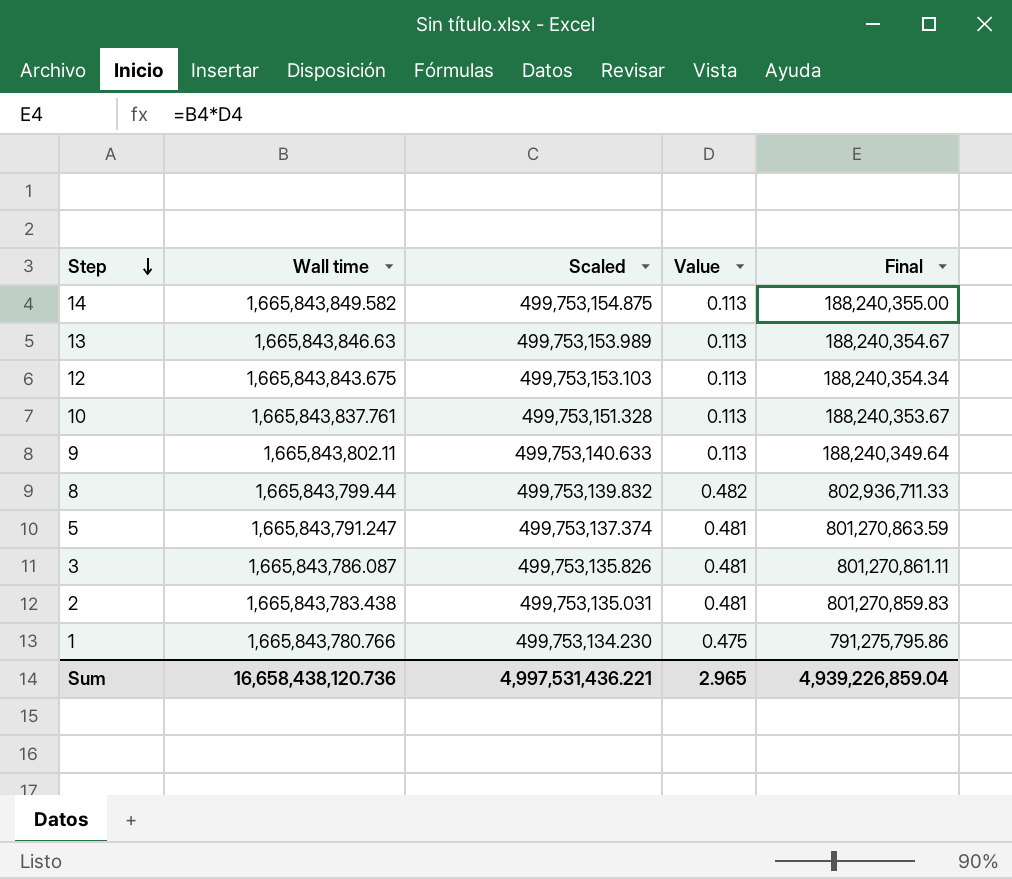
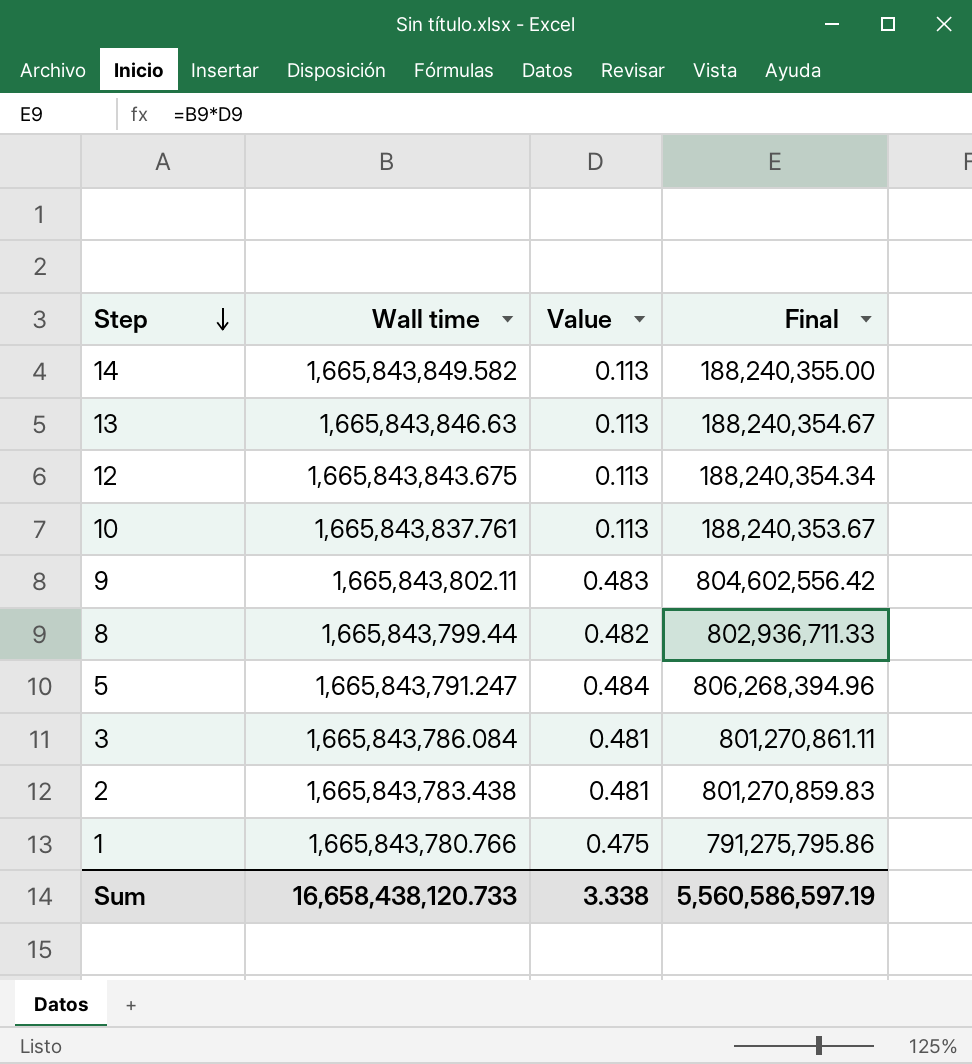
column Scaled | formula: [Wall time] * 0.3 -> none
9 | Value: 0.113 -> 0.483
9 | Final: 188,240,349.64 -> 804,602,556.42
5 | Value: 0.481 -> 0.484
5 | Final: 801,270,863.59 -> 806,268,394.96
3 | Wall time: 1,665,843,786.087 -> 1,665,843,786.084
Sum | Wall time: 16,658,438,120.736 -> 16,658,438,120.733
Sum | Value: 2.965 -> 3.338
Sum | Final: 4,939,226,859.04 -> 5,560,586,597.19

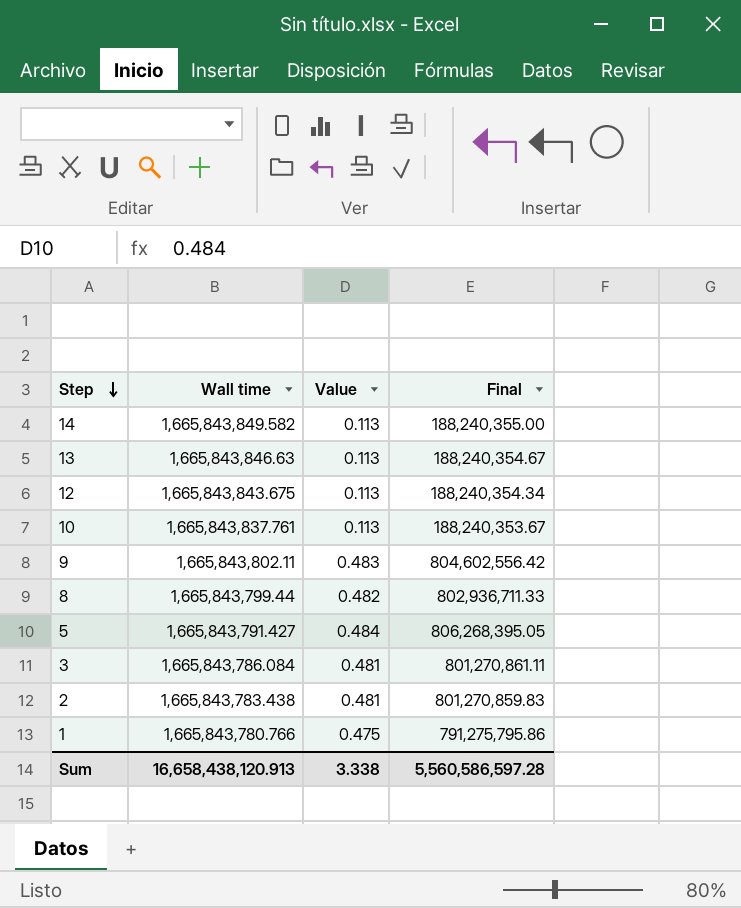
5 | Wall time: 1,665,843,791.247 -> 1,665,843,791.427
5 | Final: 806,268,394.96 -> 806,268,395.05
Sum | Wall time: 16,658,438,120.733 -> 16,658,438,120.913
Sum | Final: 5,560,586,597.19 -> 5,560,586,597.28

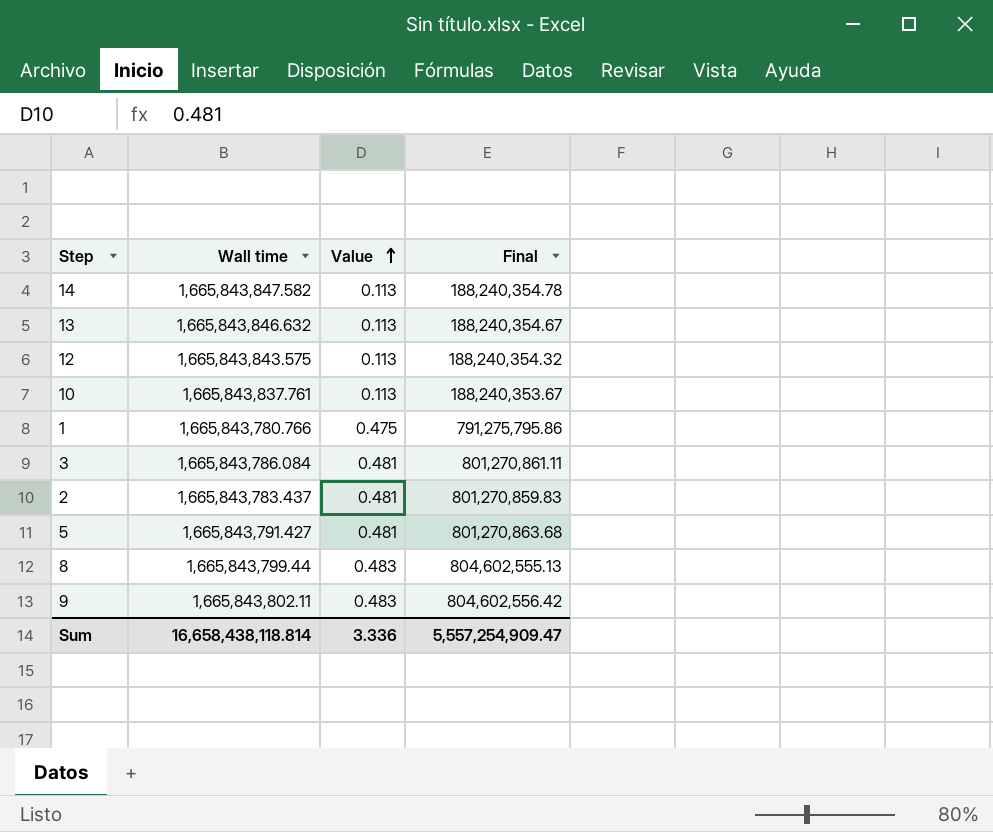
row order: Step descending -> Value ascending
14 | Wall time: 1,665,843,849.582 -> 1,665,843,847.582
14 | Final: 188,240,355.00 -> 188,240,354.78
13 | Wall time: 1,665,843,846.63 -> 1,665,843,846.632
12 | Wall time: 1,665,843,843.675 -> 1,665,843,843.575
12 | Final: 188,240,354.34 -> 188,240,354.32
2 | Wall time: 1,665,843,783.438 -> 1,665,843,783.437
5 | Value: 0.484 -> 0.481
5 | Final: 806,268,395.05 -> 801,270,863.68
8 | Value: 0.482 -> 0.483
8 | Final: 802,936,711.33 -> 804,602,555.13
Sum | Wall time: 16,658,438,120.913 -> 16,658,438,118.814
Sum | Value: 3.338 -> 3.336
Sum | Final: 5,560,586,597.28 -> 5,557,254,909.47

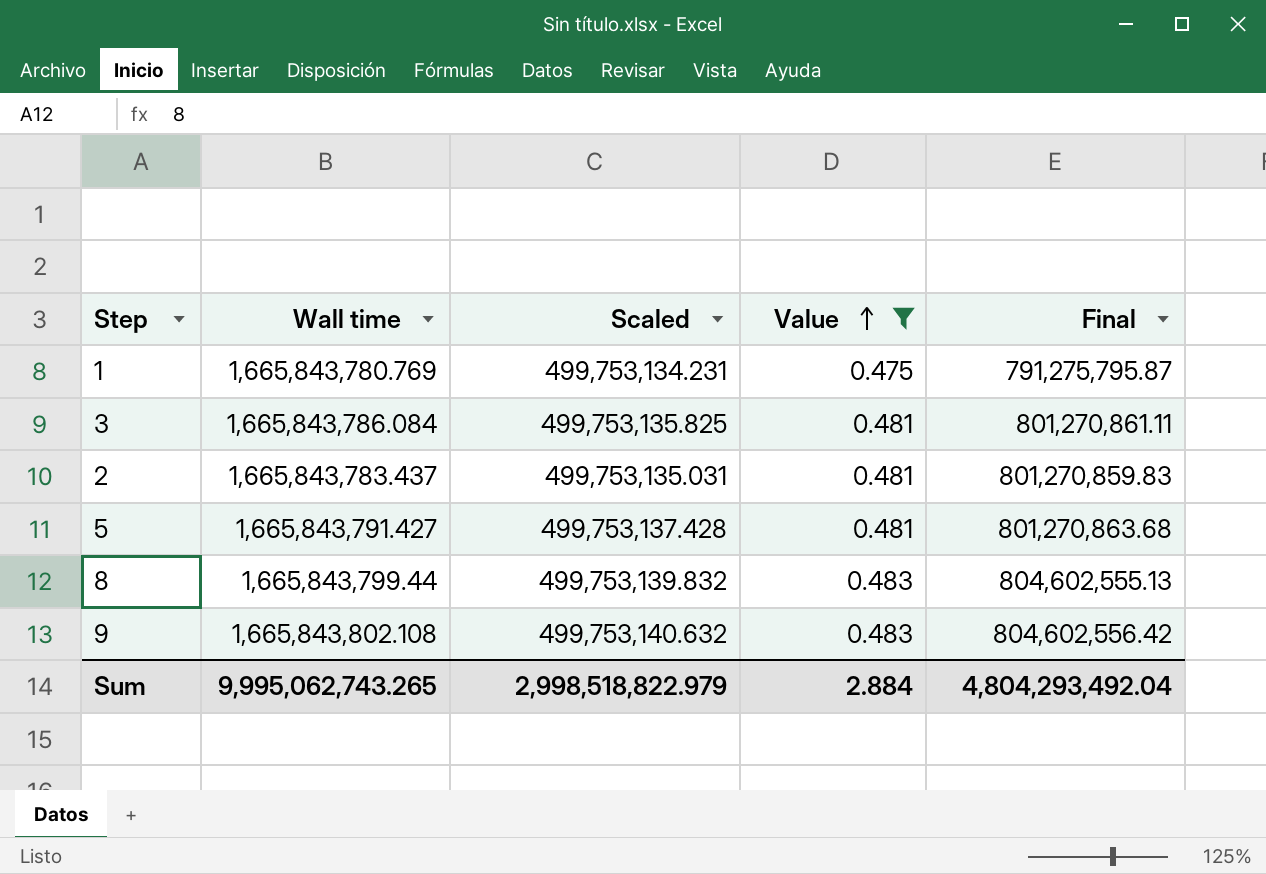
filter: none -> Value != 0.113
column Scaled | formula: none -> [Wall time] * 0.3
1 | Wall time: 1,665,843,780.766 -> 1,665,843,780.769
1 | Final: 791,275,795.86 -> 791,275,795.87
9 | Wall time: 1,665,843,802.11 -> 1,665,843,802.108
Sum | Wall time: 16,658,438,118.814 -> 9,995,062,743.265
Sum | Value: 3.336 -> 2.884
Sum | Final: 5,557,254,909.47 -> 4,804,293,492.04

